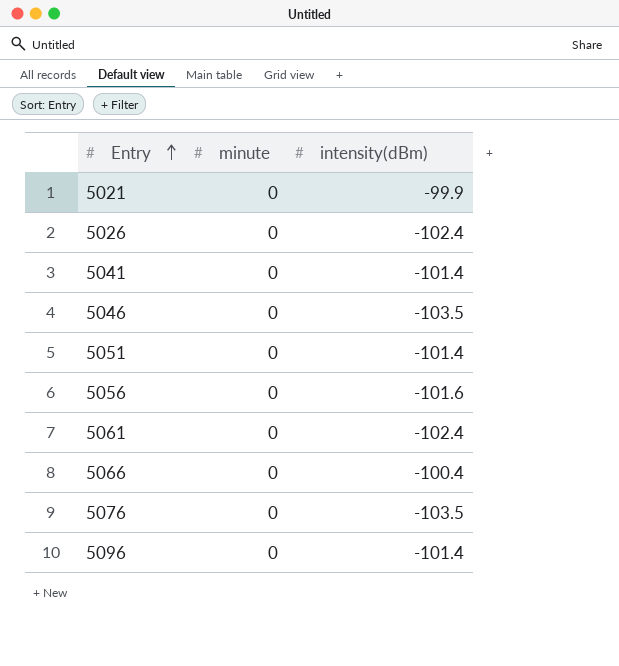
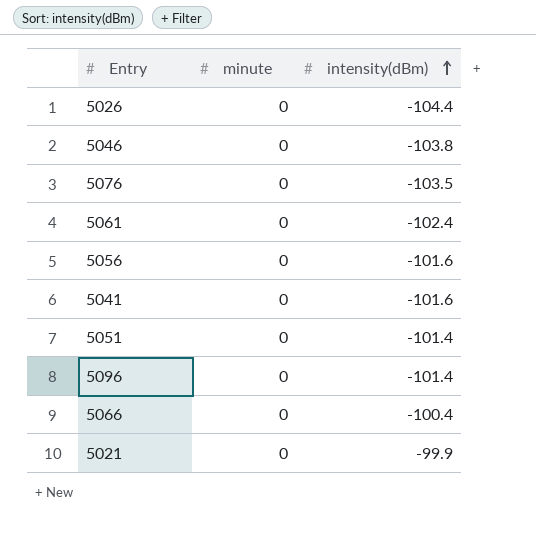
row order: Entry ascending -> intensity(dBm) ascending
5026 | intensity(dBm): -102.4 -> -104.4
5046 | intensity(dBm): -103.5 -> -103.8
5041 | intensity(dBm): -101.4 -> -101.6

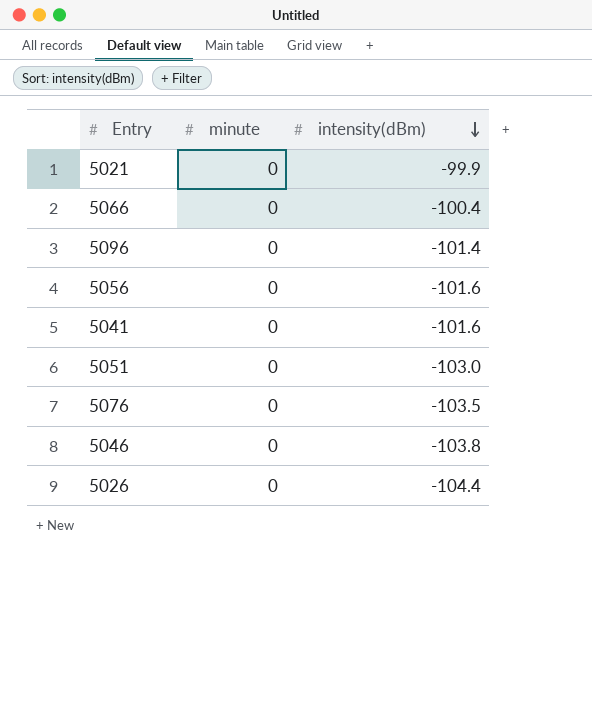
row order: intensity(dBm) ascending -> intensity(dBm) descending
row 5061: 0 | -102.4 -> none
5051 | intensity(dBm): -101.4 -> -103.0

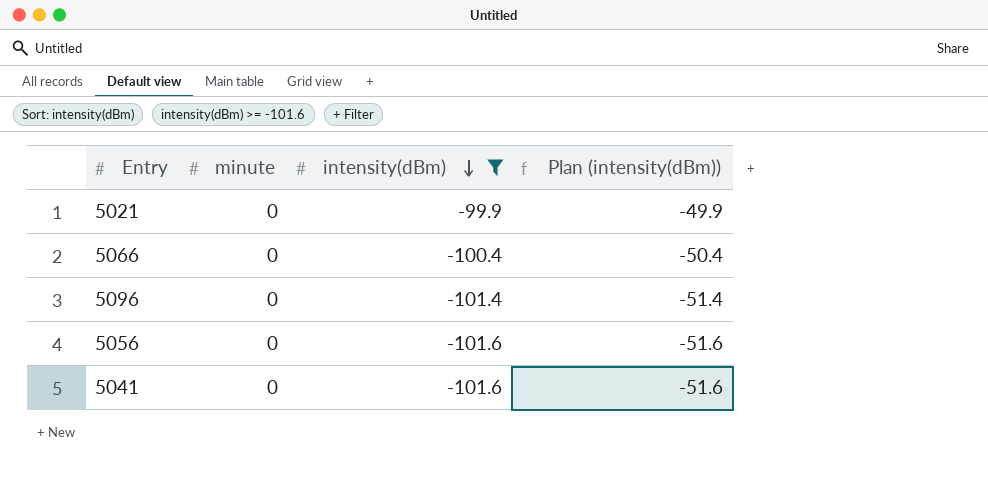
filter: none -> intensity(dBm) >= -101.6
column Plan (intensity(dBm)) | formula: none -> [intensity(dBm)] + 50

